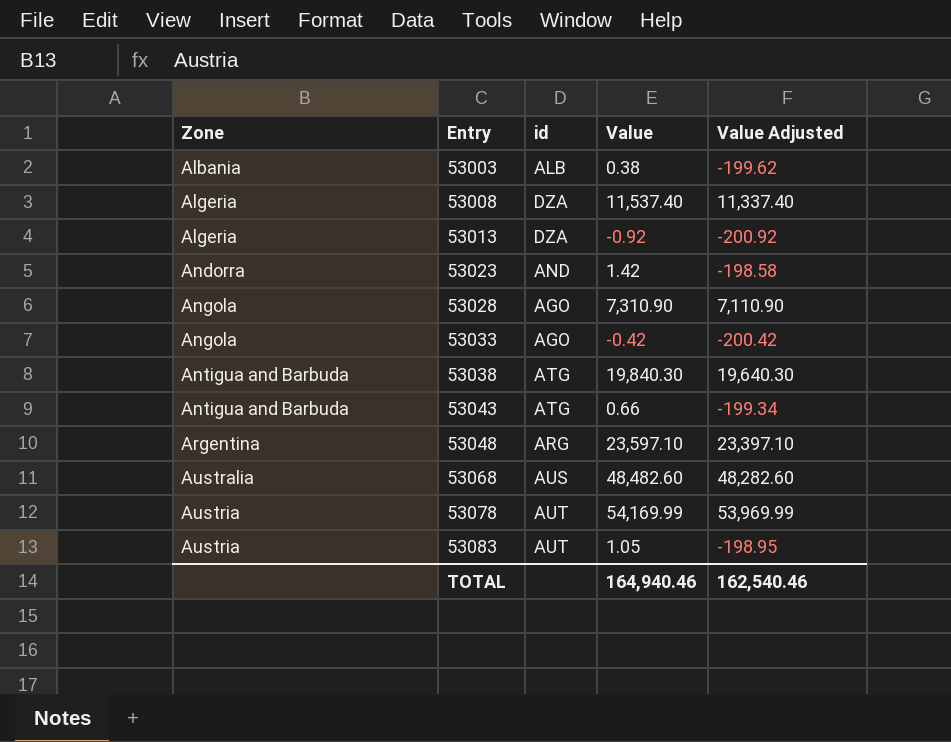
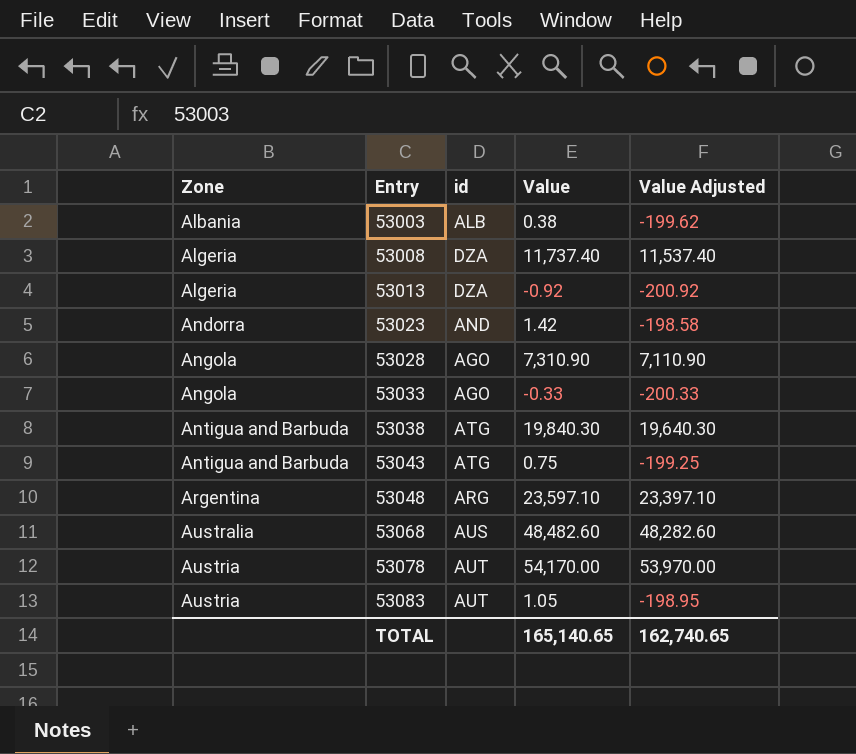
53008 | Value: 11,537.40 -> 11,737.40
53008 | Value Adjusted: 11,337.40 -> 11,537.40
53033 | Value: -0.42 -> -0.33
53033 | Value Adjusted: -200.42 -> -200.33
53043 | Value: 0.66 -> 0.75
53043 | Value Adjusted: -199.34 -> -199.25
53078 | Value: 54,169.99 -> 54,170.00
53078 | Value Adjusted: 53,969.99 -> 53,970.00
TOTAL | Value: 164,940.46 -> 165,140.65
TOTAL | Value Adjusted: 162,540.46 -> 162,740.65

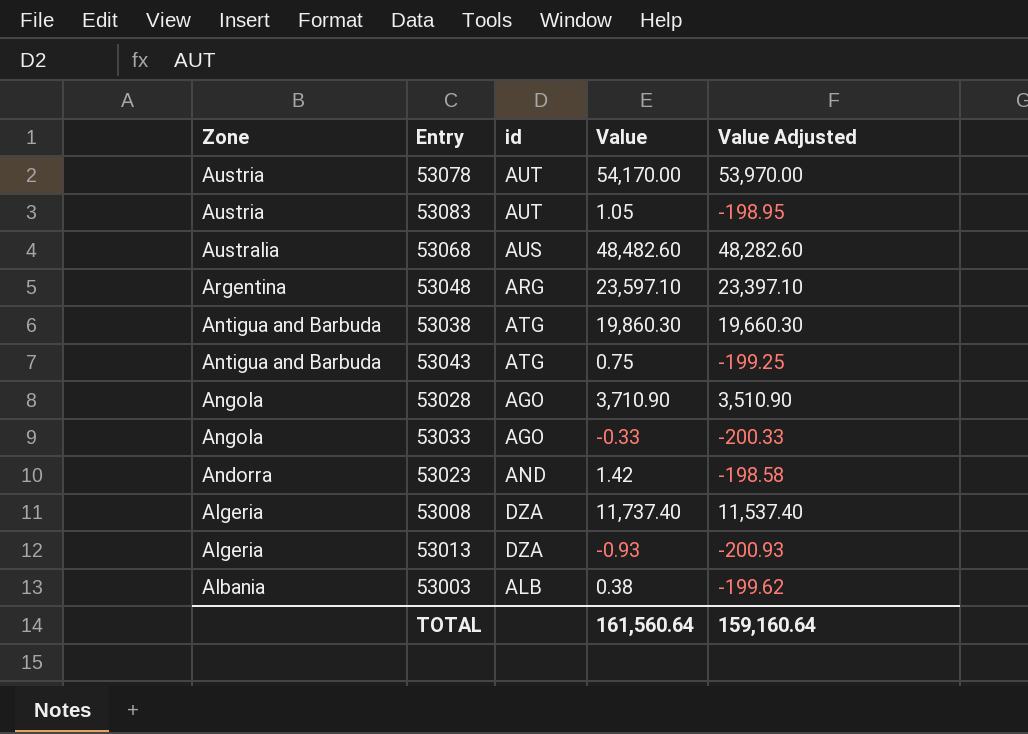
row order: Zone ascending -> Zone descending
53038 | Value: 19,840.30 -> 19,860.30
53038 | Value Adjusted: 19,640.30 -> 19,660.30
53028 | Value: 7,310.90 -> 3,710.90
53028 | Value Adjusted: 7,110.90 -> 3,510.90
53013 | Value: -0.92 -> -0.93
53013 | Value Adjusted: -200.92 -> -200.93
TOTAL | Value: 165,140.65 -> 161,560.64
TOTAL | Value Adjusted: 162,740.65 -> 159,160.64

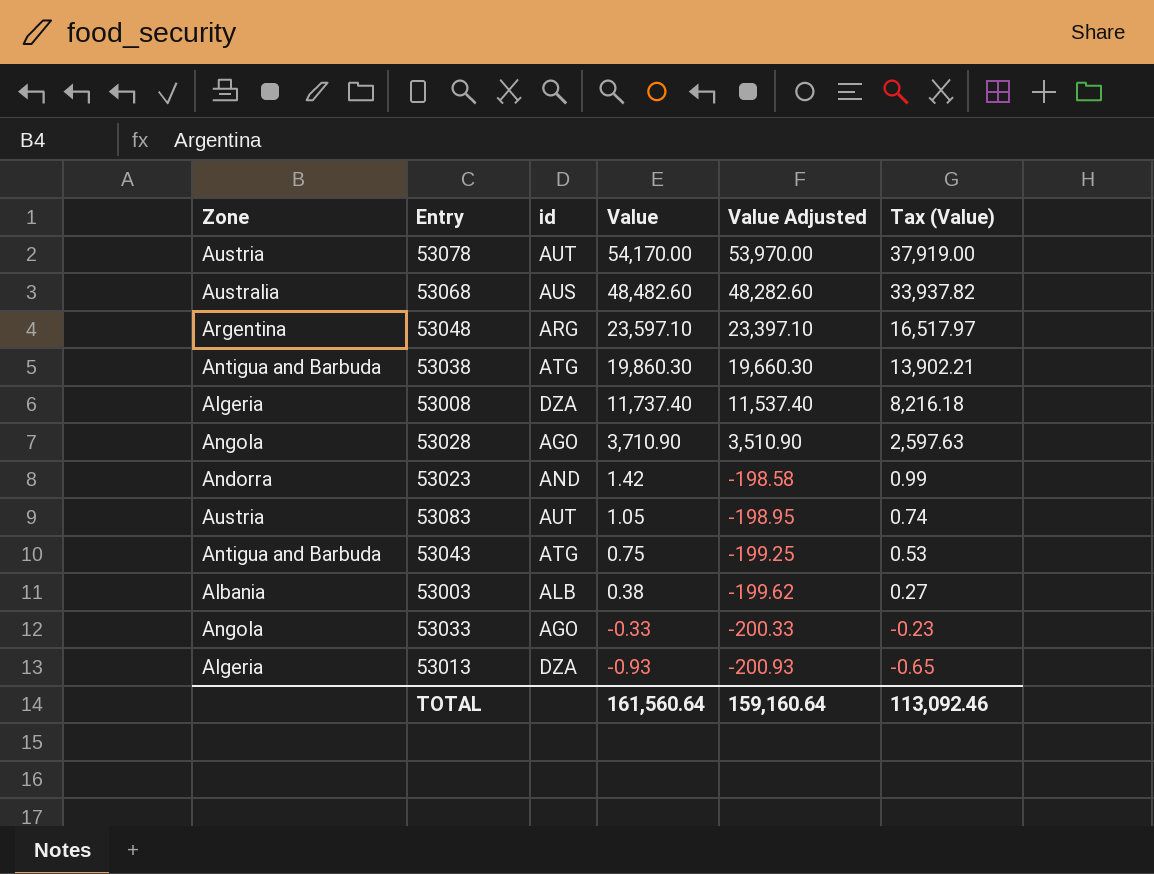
row order: Zone descending -> Value descending
column Tax (Value) | formula: none -> [Value] * 0.7

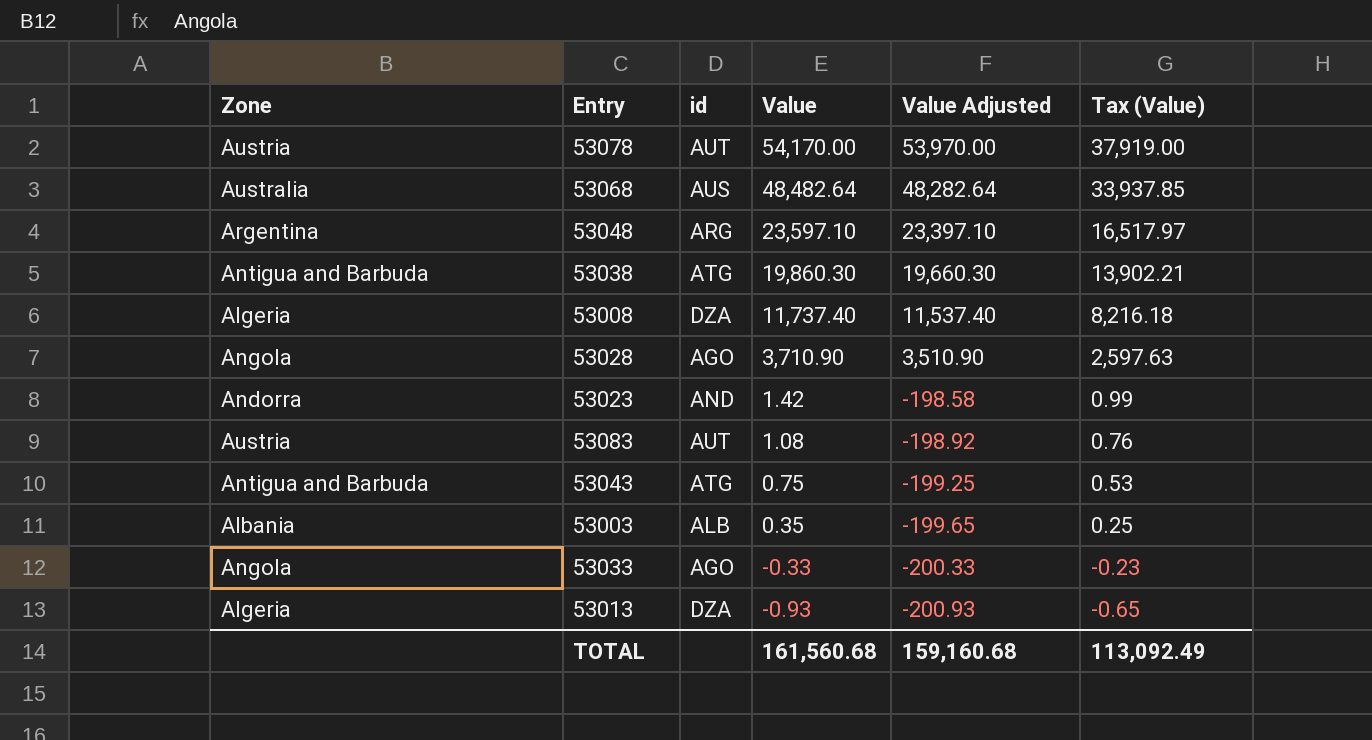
53068 | Value: 48,482.60 -> 48,482.64
53068 | Value Adjusted: 48,282.60 -> 48,282.64
53068 | Tax (Value): 33,937.82 -> 33,937.85
53083 | Value: 1.05 -> 1.08
53083 | Value Adjusted: -198.95 -> -198.92
53083 | Tax (Value): 0.74 -> 0.76
53003 | Value: 0.38 -> 0.35
53003 | Value Adjusted: -199.62 -> -199.65
53003 | Tax (Value): 0.27 -> 0.25
TOTAL | Value: 161,560.64 -> 161,560.68
TOTAL | Value Adjusted: 159,160.64 -> 159,160.68
TOTAL | Tax (Value): 113,092.46 -> 113,092.49

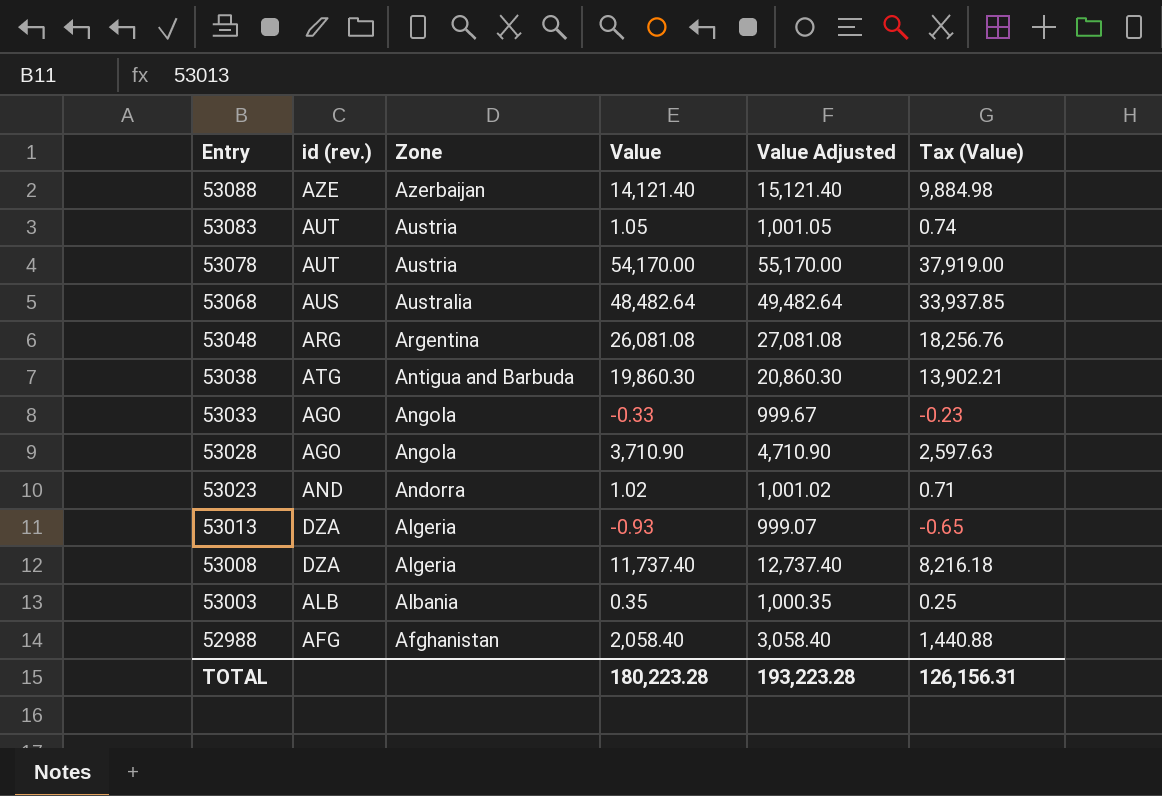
row order: Value descending -> Entry descending
column name: id -> id (rev.)
column Zone | position: 1 -> 3
column Value Adjusted | formula: [Value] - 200 -> [Value] + 1000
row 53043: Antigua and Barbuda | ATG | 0.75 | -199.25 | 0.53 -> none
row 53088: none -> AZE | Azerbaijan | 14,121.40 | 15,121.40 | 9,884.98
53083 | Value: 1.08 -> 1.05
53083 | Tax (Value): 0.76 -> 0.74
53048 | Value: 23,597.10 -> 26,081.08
53048 | Tax (Value): 16,517.97 -> 18,256.76
53023 | Value: 1.42 -> 1.02
53023 | Tax (Value): 0.99 -> 0.71
row 52988: none -> AFG | Afghanistan | 2,058.40 | 3,058.40 | 1,440.88
TOTAL | Value: 161,560.68 -> 180,223.28
TOTAL | Value Adjusted: 159,160.68 -> 193,223.28
TOTAL | Tax (Value): 113,092.49 -> 126,156.31

